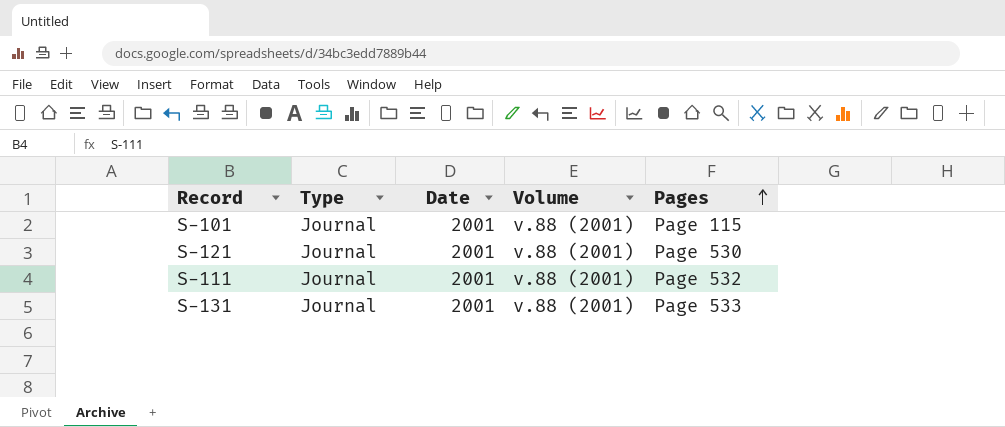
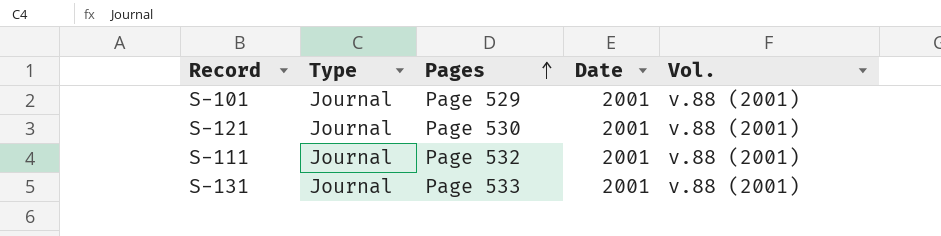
column Pages | position: 5 -> 3
column name: Volume -> Vol.
S-101 | Pages: Page 115 -> Page 529

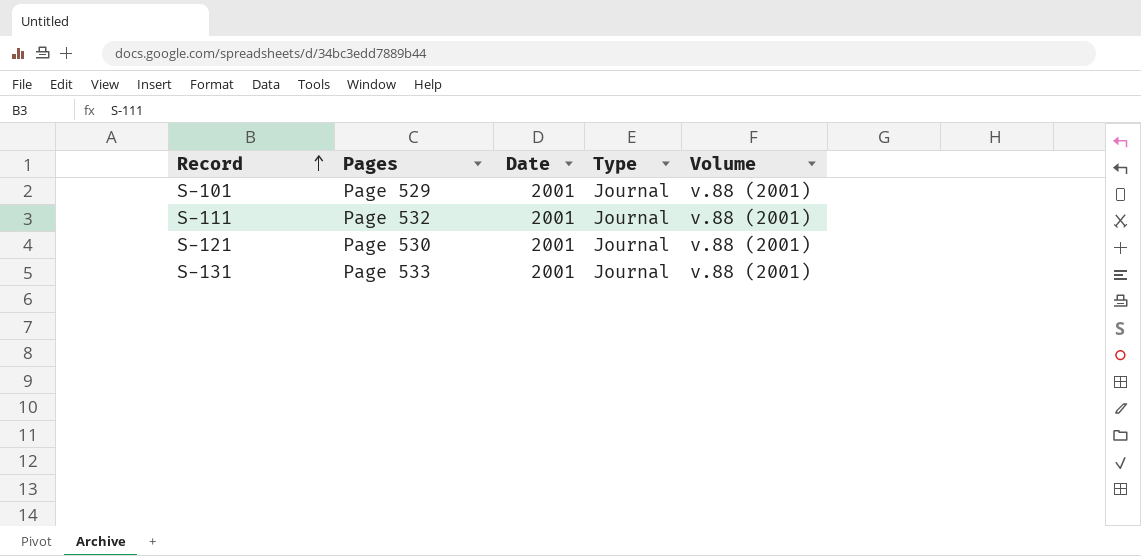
row order: Pages ascending -> Record ascending
column Type | position: 2 -> 4
column name: Vol. -> Volume

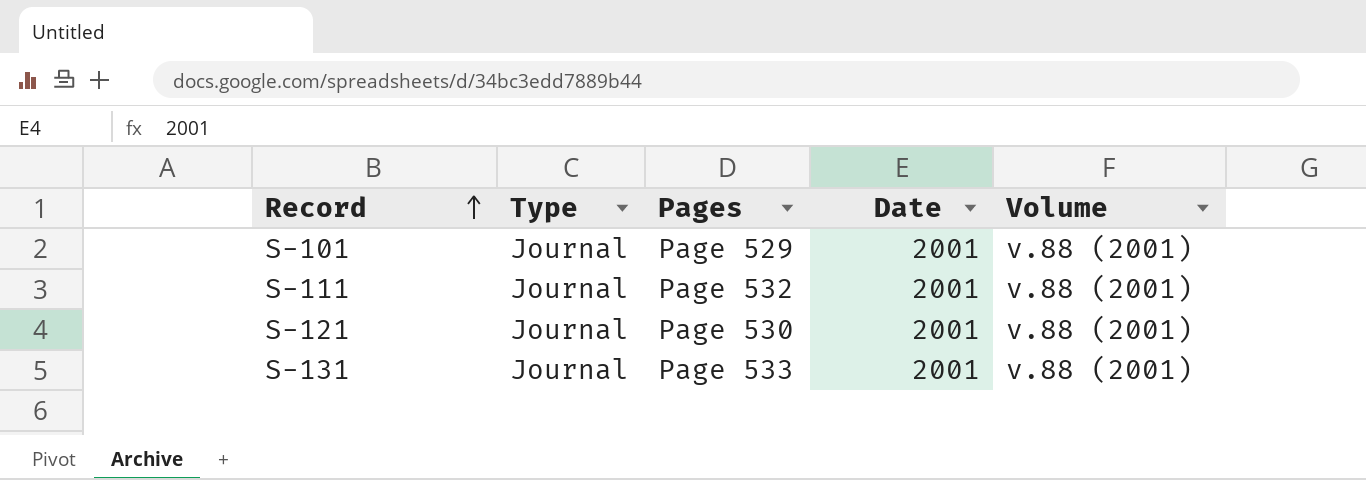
column Type | position: 4 -> 2

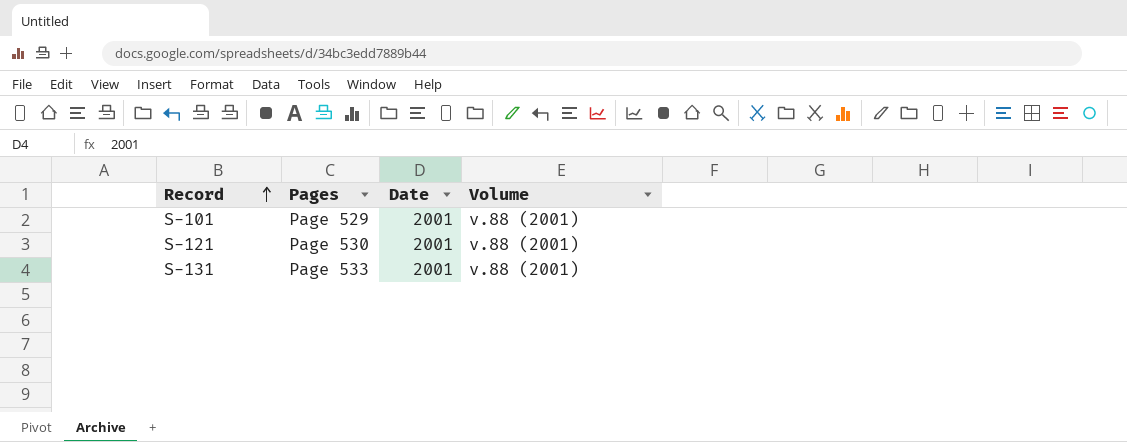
column Type | position: 2 -> none
row S-111: Journal | Page 532 | 2001 | v.88 (2001) -> none

